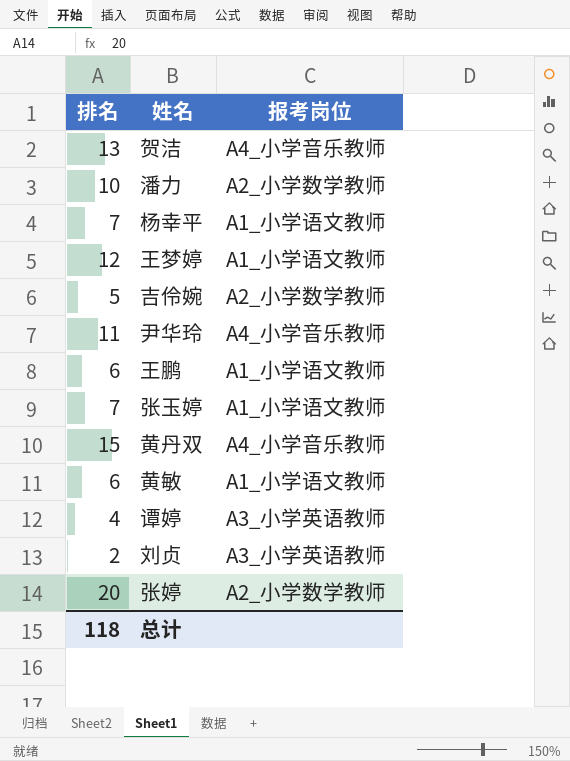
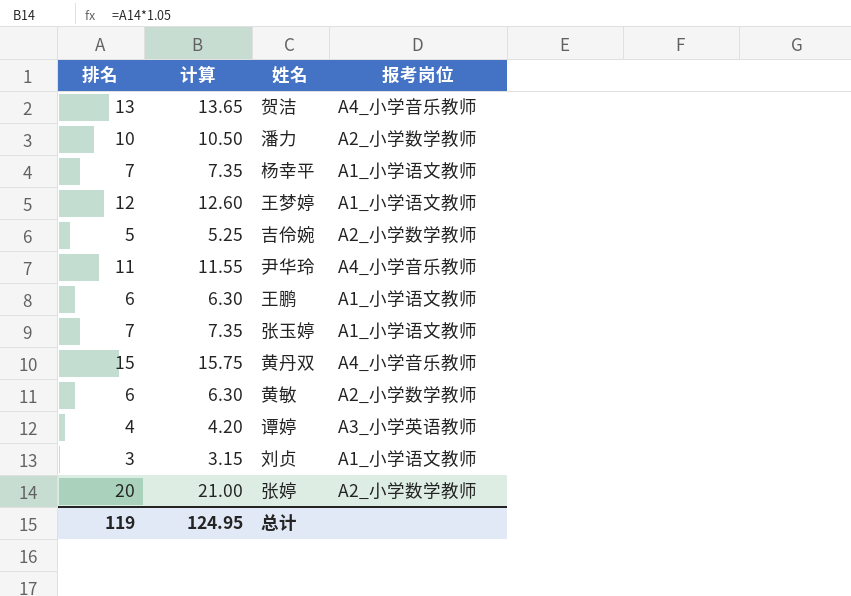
column 计算 | formula: none -> [排名] * 1.05
黄敏 | 报考岗位: A1_小学语文教师 -> A2_小学数学教师
刘贞 | 排名: 2 -> 3
刘贞 | 报考岗位: A3_小学英语教师 -> A1_小学语文教师
总计 | 排名: 118 -> 119

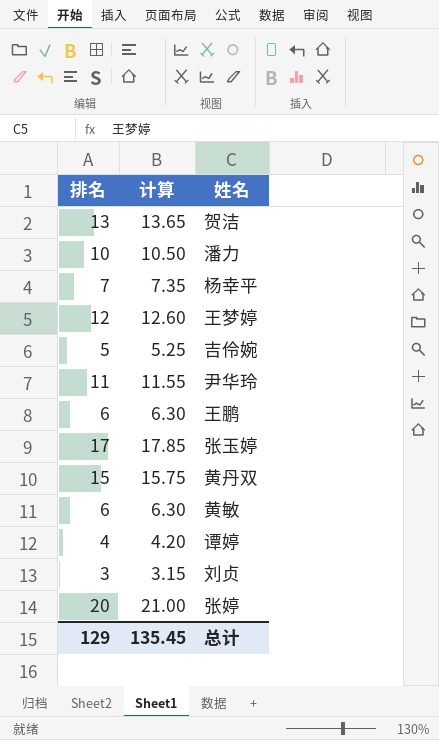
column 报考岗位 | position: 4 -> none
张玉婷 | 排名: 7 -> 17
张玉婷 | 计算: 7.35 -> 17.85
总计 | 排名: 119 -> 129
总计 | 计算: 124.95 -> 135.45

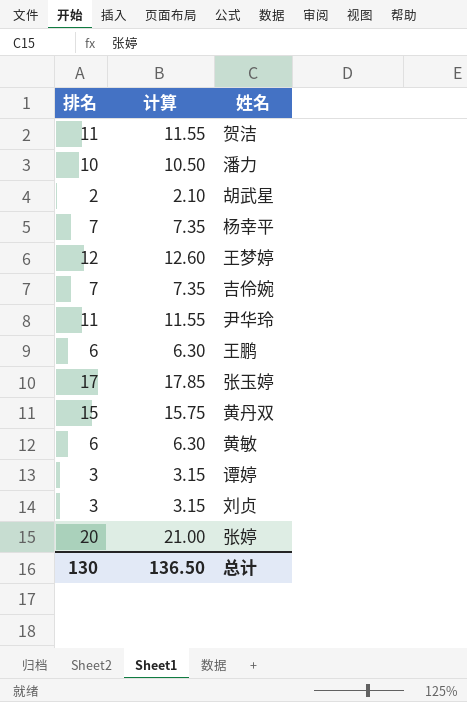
贺洁 | 排名: 13 -> 11
贺洁 | 计算: 13.65 -> 11.55
row 胡武星: none -> 2 | 2.10
吉伶婉 | 排名: 5 -> 7
吉伶婉 | 计算: 5.25 -> 7.35
谭婷 | 排名: 4 -> 3
谭婷 | 计算: 4.20 -> 3.15
总计 | 排名: 129 -> 130
总计 | 计算: 135.45 -> 136.50

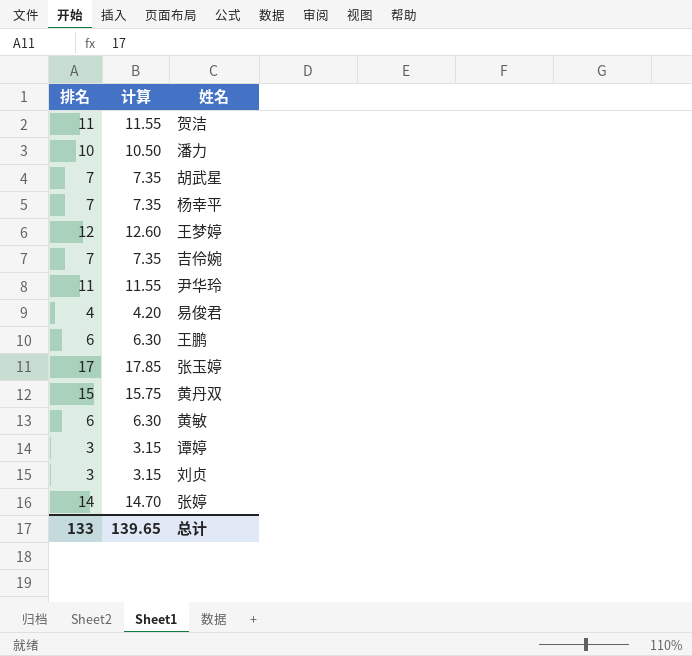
胡武星 | 排名: 2 -> 7
胡武星 | 计算: 2.10 -> 7.35
row 易俊君: none -> 4 | 4.20
张婷 | 排名: 20 -> 14
张婷 | 计算: 21.00 -> 14.70
总计 | 排名: 130 -> 133
总计 | 计算: 136.50 -> 139.65

